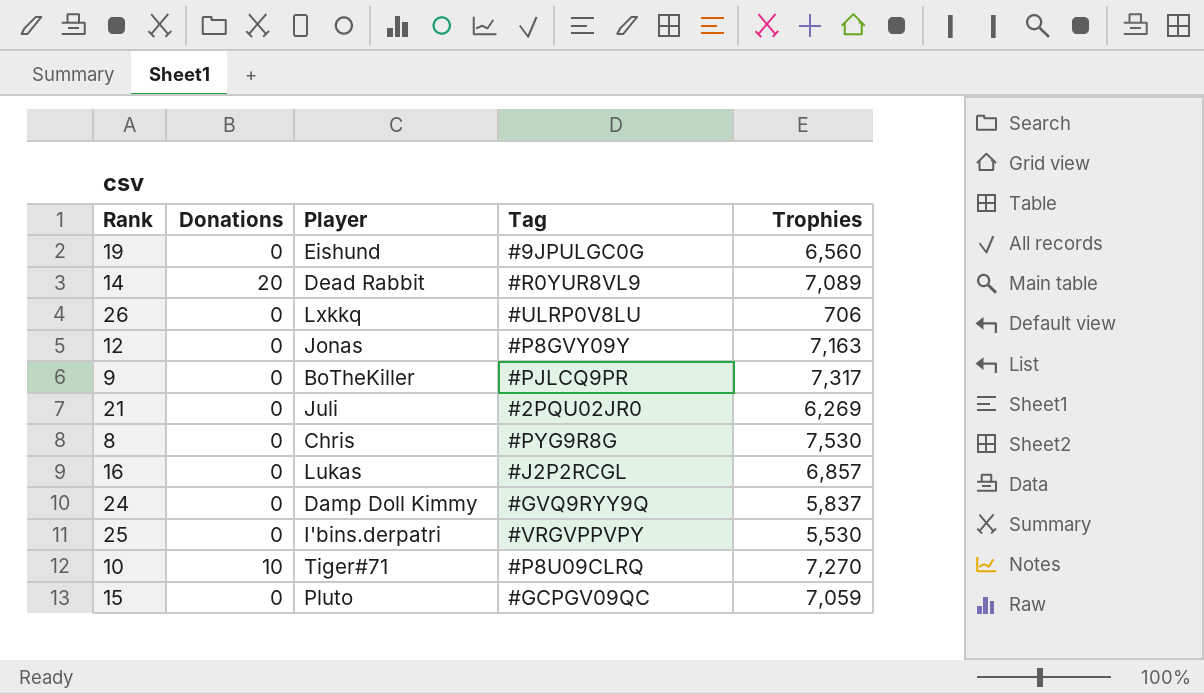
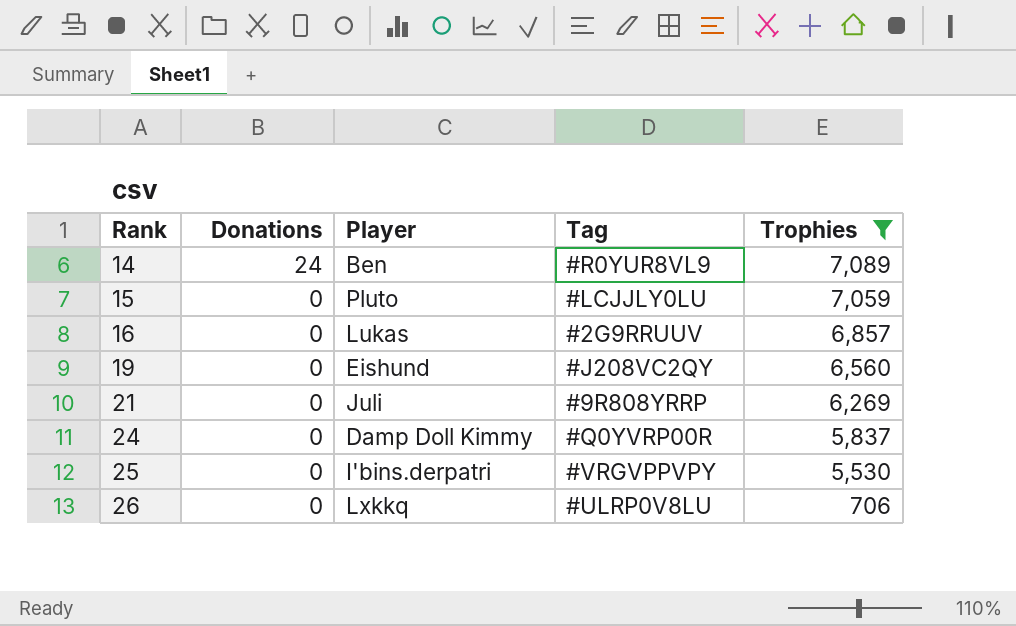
filter: none -> Trophies <= 7,089
row order: none -> Rank ascending
14 | Donations: 20 -> 24
14 | Player: Dead Rabbit -> Ben
15 | Tag: #GCPGV09QC -> #LCJJLY0LU
16 | Tag: #J2P2RCGL -> #2G9RRUUV
19 | Tag: #9JPULGC0G -> #J208VC2QY
21 | Tag: #2PQU02JR0 -> #9R808YRRP
24 | Tag: #GVQ9RYY9Q -> #Q0YVRP00R

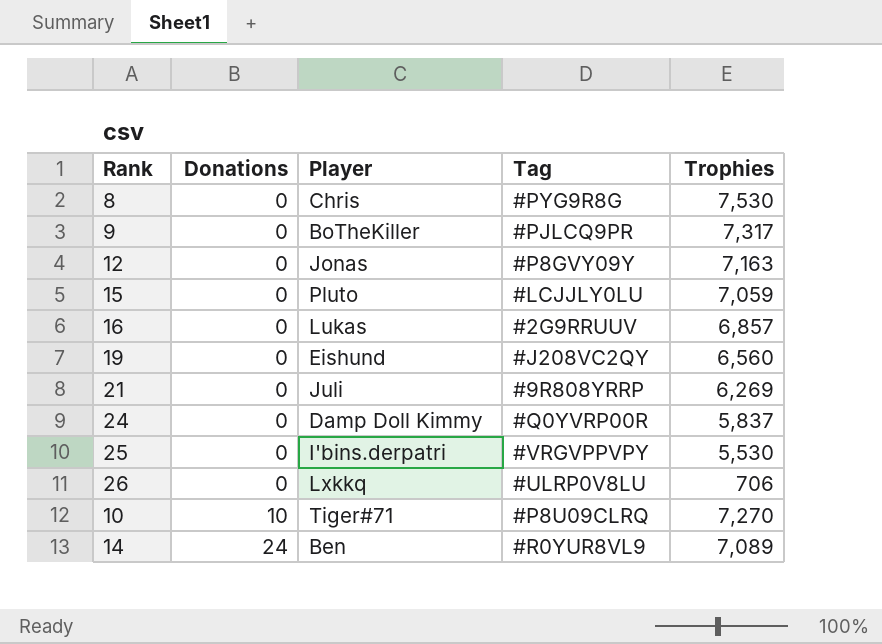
filter: Trophies <= 7,089 -> none
row order: Rank ascending -> Donations ascending

